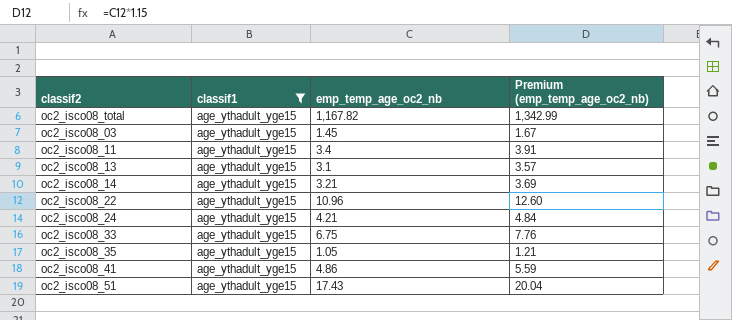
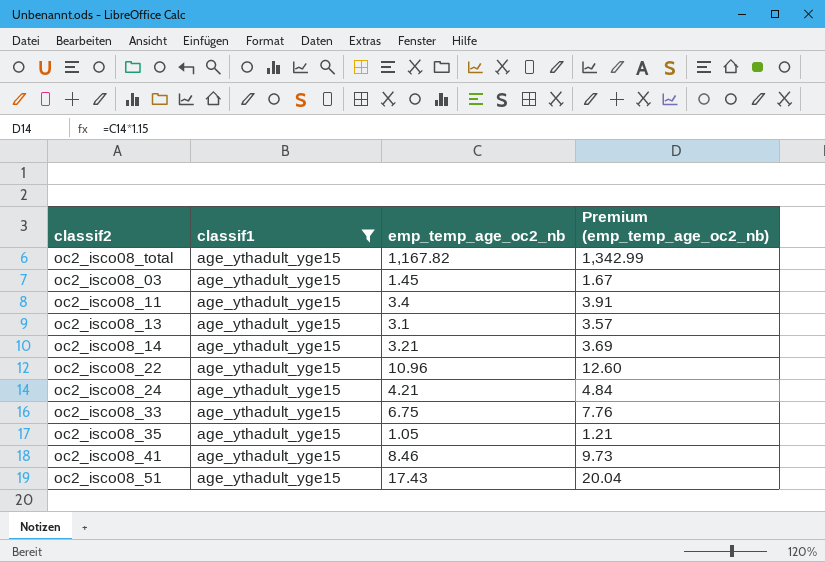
oc2_isco08_41 | emp_temp_age_oc2_nb: 4.86 -> 8.46
oc2_isco08_41 | Premium (emp_temp_age_oc2_nb): 5.59 -> 9.73

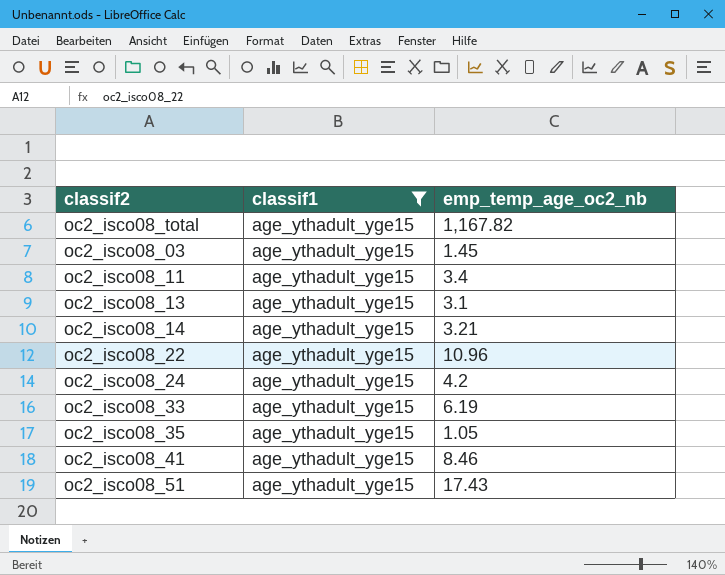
column Premium (emp_temp_age_oc2_nb) | formula: [emp_temp_age_oc2_nb] * 1.15 -> none
oc2_isco08_24 | emp_temp_age_oc2_nb: 4.21 -> 4.2
oc2_isco08_33 | emp_temp_age_oc2_nb: 6.75 -> 6.19

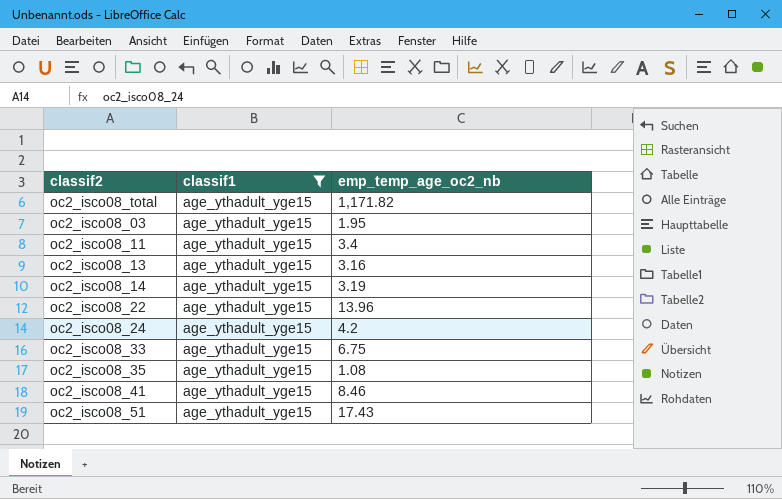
oc2_isco08_total | emp_temp_age_oc2_nb: 1,167.82 -> 1,171.82
oc2_isco08_03 | emp_temp_age_oc2_nb: 1.45 -> 1.95
oc2_isco08_13 | emp_temp_age_oc2_nb: 3.1 -> 3.16
oc2_isco08_14 | emp_temp_age_oc2_nb: 3.21 -> 3.19
oc2_isco08_22 | emp_temp_age_oc2_nb: 10.96 -> 13.96
oc2_isco08_33 | emp_temp_age_oc2_nb: 6.19 -> 6.75
oc2_isco08_35 | emp_temp_age_oc2_nb: 1.05 -> 1.08

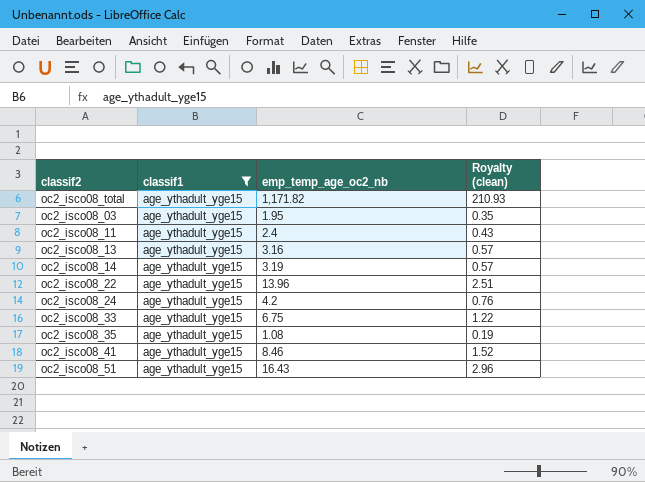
column Royalty (clean) | formula: none -> [emp_temp_age_oc2_nb] * 0.18
oc2_isco08_11 | emp_temp_age_oc2_nb: 3.4 -> 2.4
oc2_isco08_51 | emp_temp_age_oc2_nb: 17.43 -> 16.43

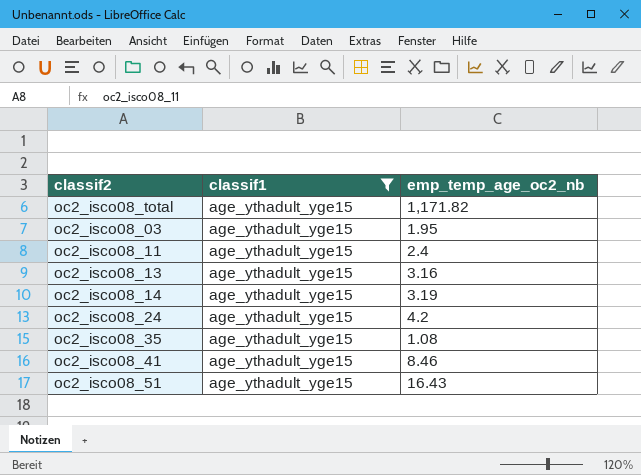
column Royalty (clean) | formula: [emp_temp_age_oc2_nb] * 0.18 -> none
row oc2_isco08_22: age_ythadult_yge15 | 13.96 | 2.51 -> none
row oc2_isco08_33: age_ythadult_yge15 | 6.75 | 1.22 -> none

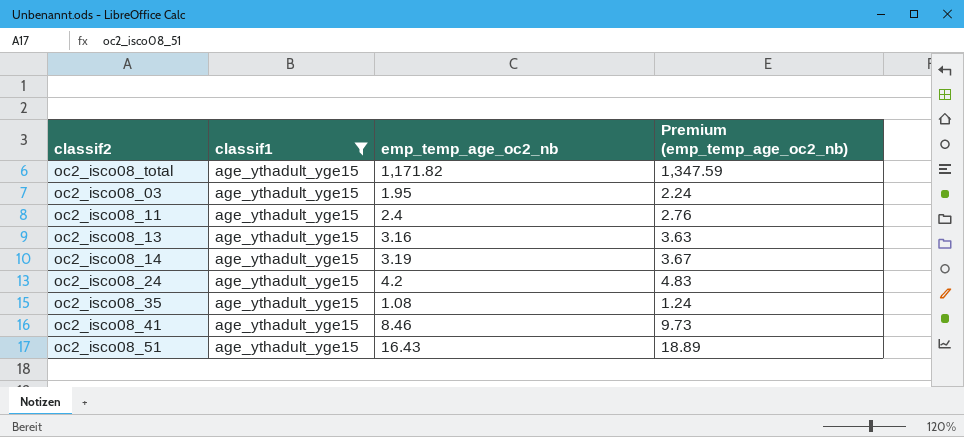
column Premium (emp_temp_age_oc2_nb) | formula: none -> [emp_temp_age_oc2_nb] * 1.15

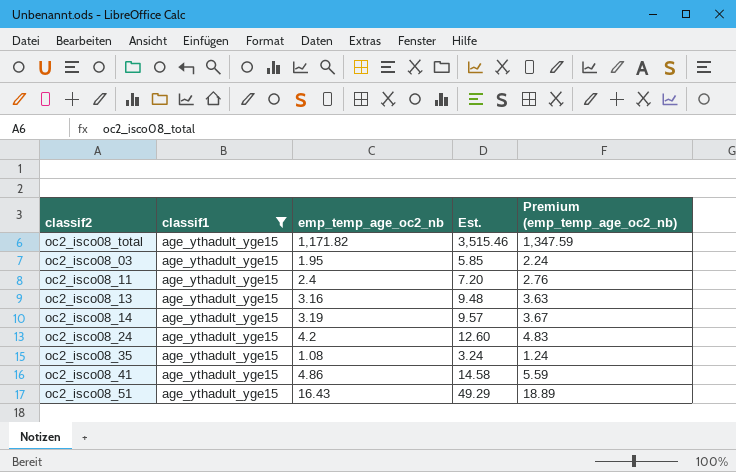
column Est. | formula: none -> [emp_temp_age_oc2_nb] * 3
oc2_isco08_41 | emp_temp_age_oc2_nb: 8.46 -> 4.86
oc2_isco08_41 | Premium (emp_temp_age_oc2_nb): 9.73 -> 5.59

